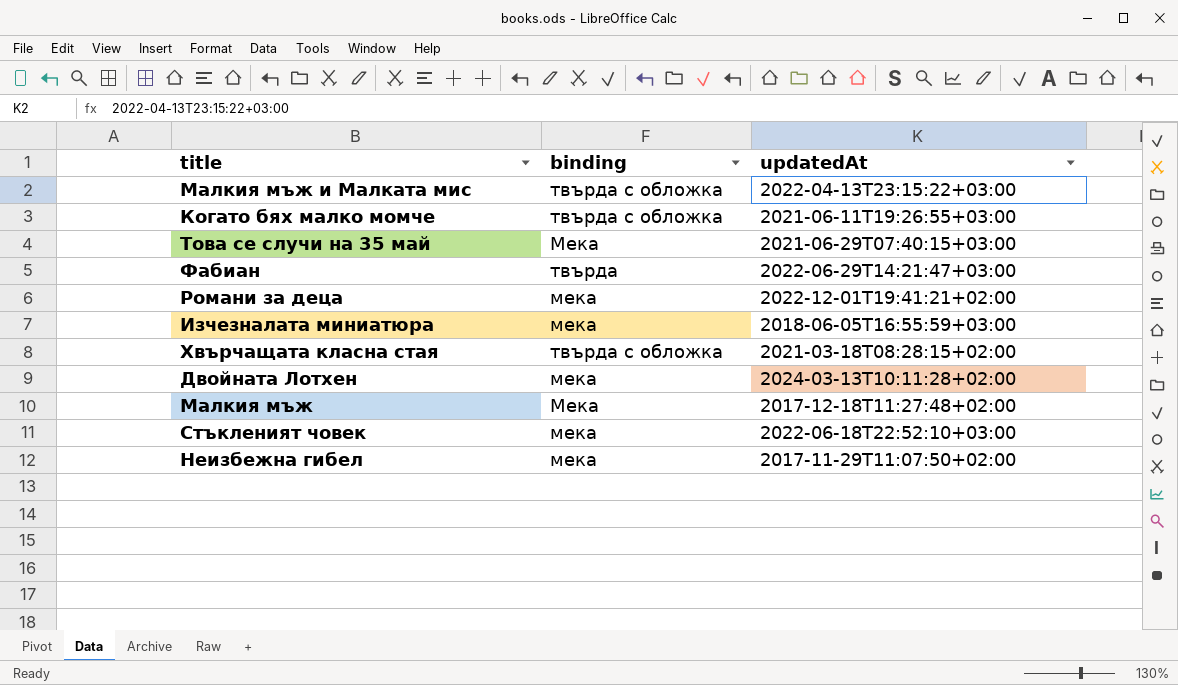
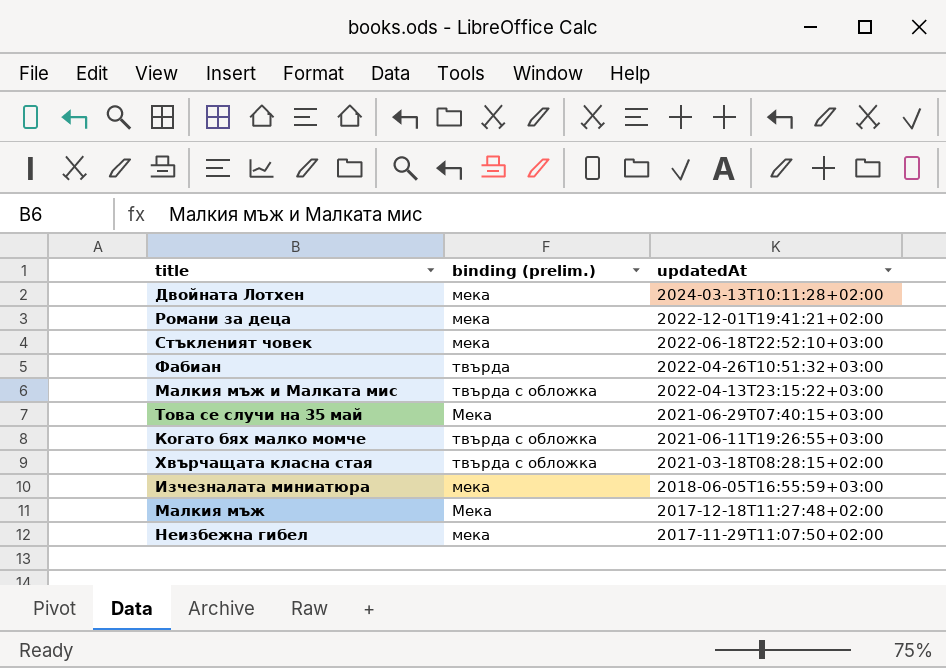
row order: none -> updatedAt descending
column name: binding -> binding (prelim.)
Фабиан | updatedAt: 2022-06-29T14:21:47+03:00 -> 2022-04-26T10:51:32+03:00

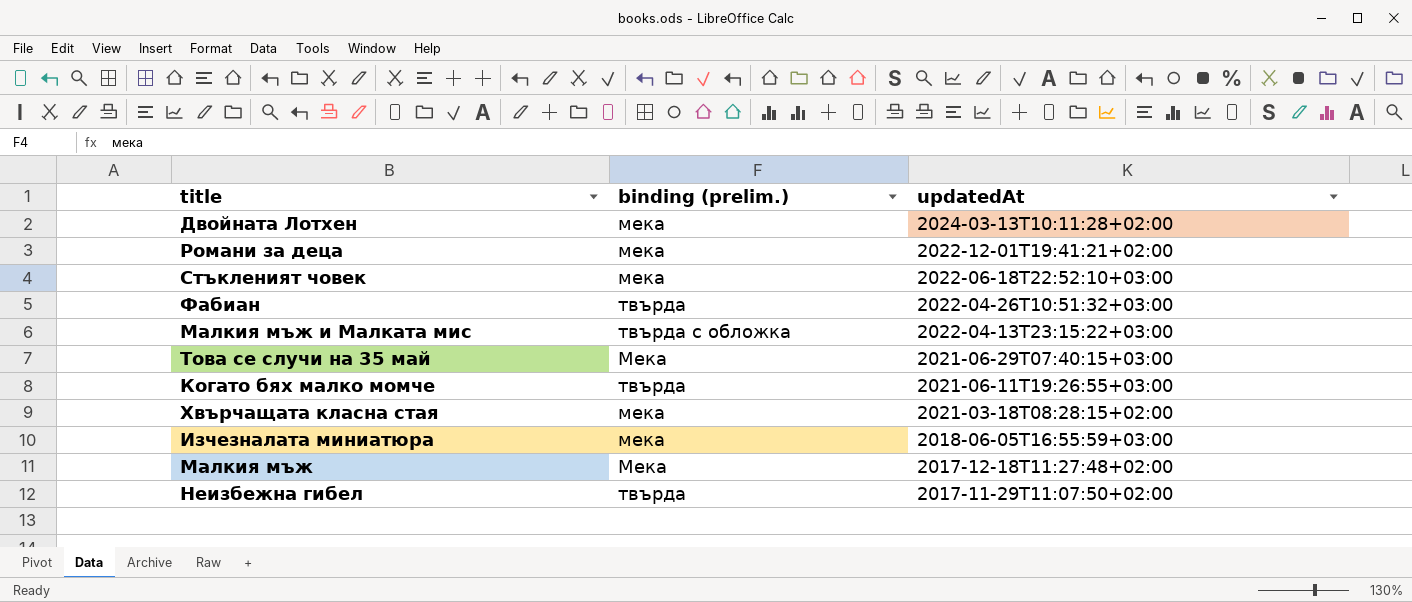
Когато бях малко момче | binding (prelim.): твърда с обложка -> твърда
Хвърчащата класна стая | binding (prelim.): твърда с обложка -> мека
Неизбежна гибел | binding (prelim.): мека -> твърда

